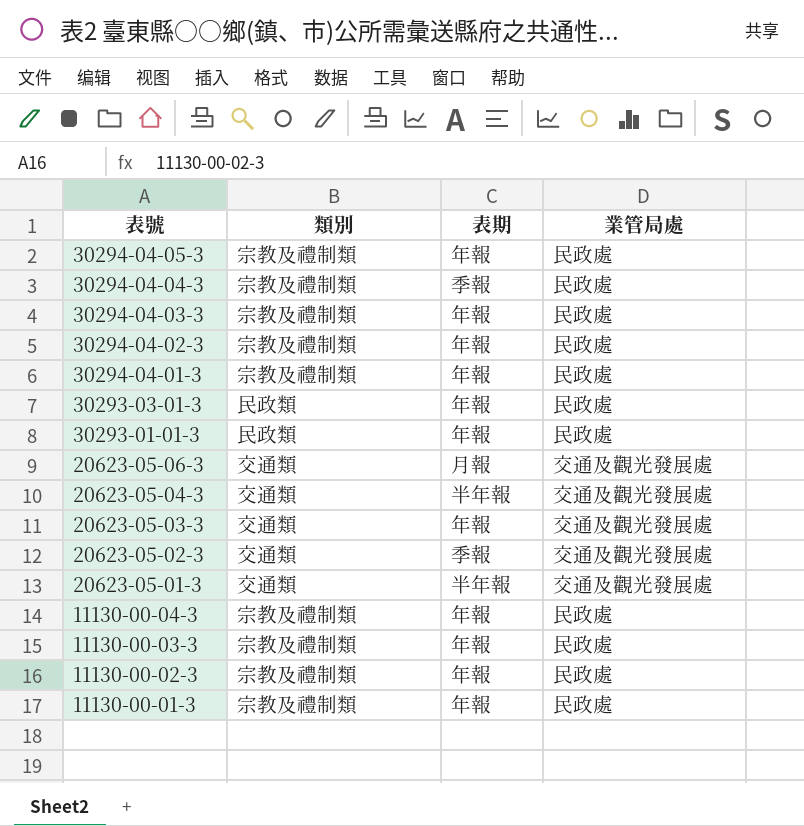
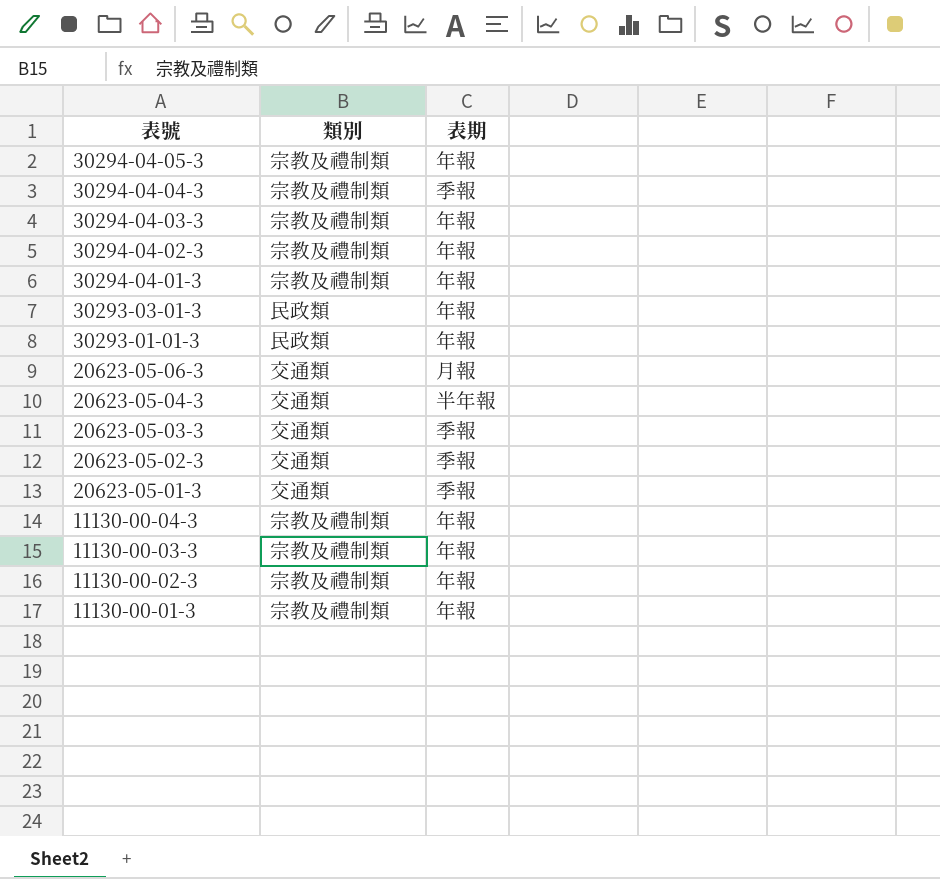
column 業管局處 | position: 4 -> none
20623-05-03-3 | 表期: 年報 -> 季報
20623-05-01-3 | 表期: 半年報 -> 季報

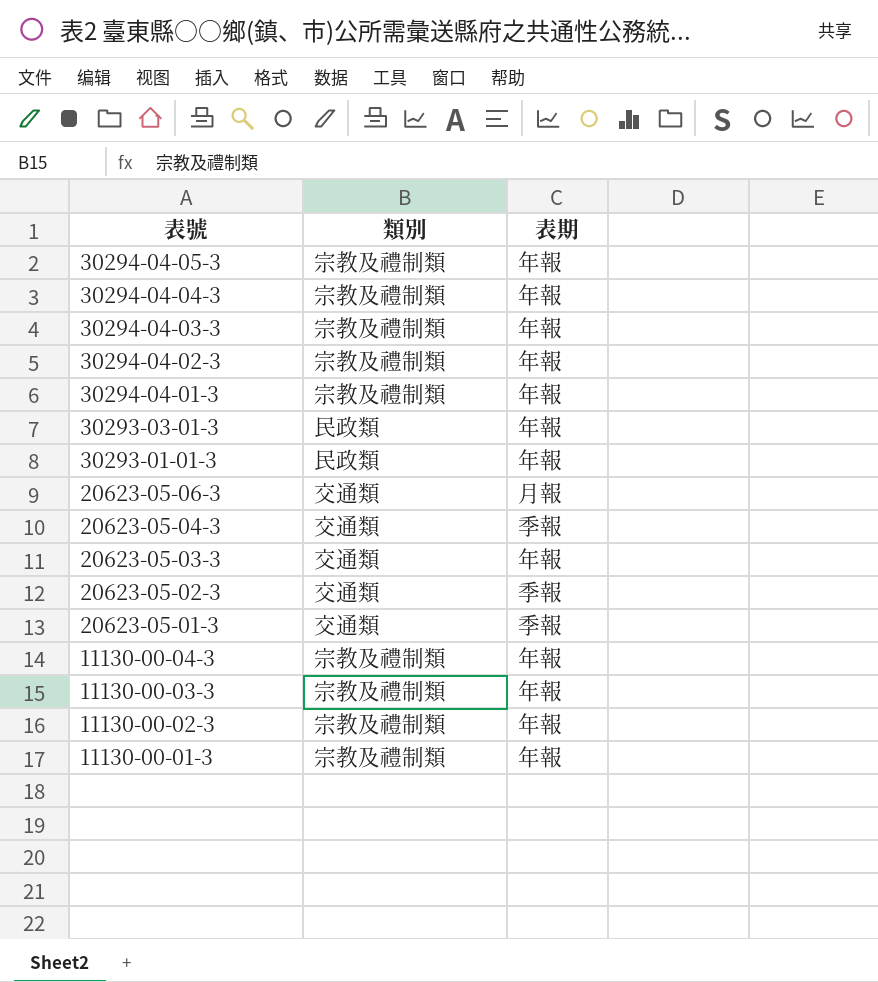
30294-04-04-3 | 表期: 季報 -> 年報
20623-05-04-3 | 表期: 半年報 -> 季報
20623-05-03-3 | 表期: 季報 -> 年報

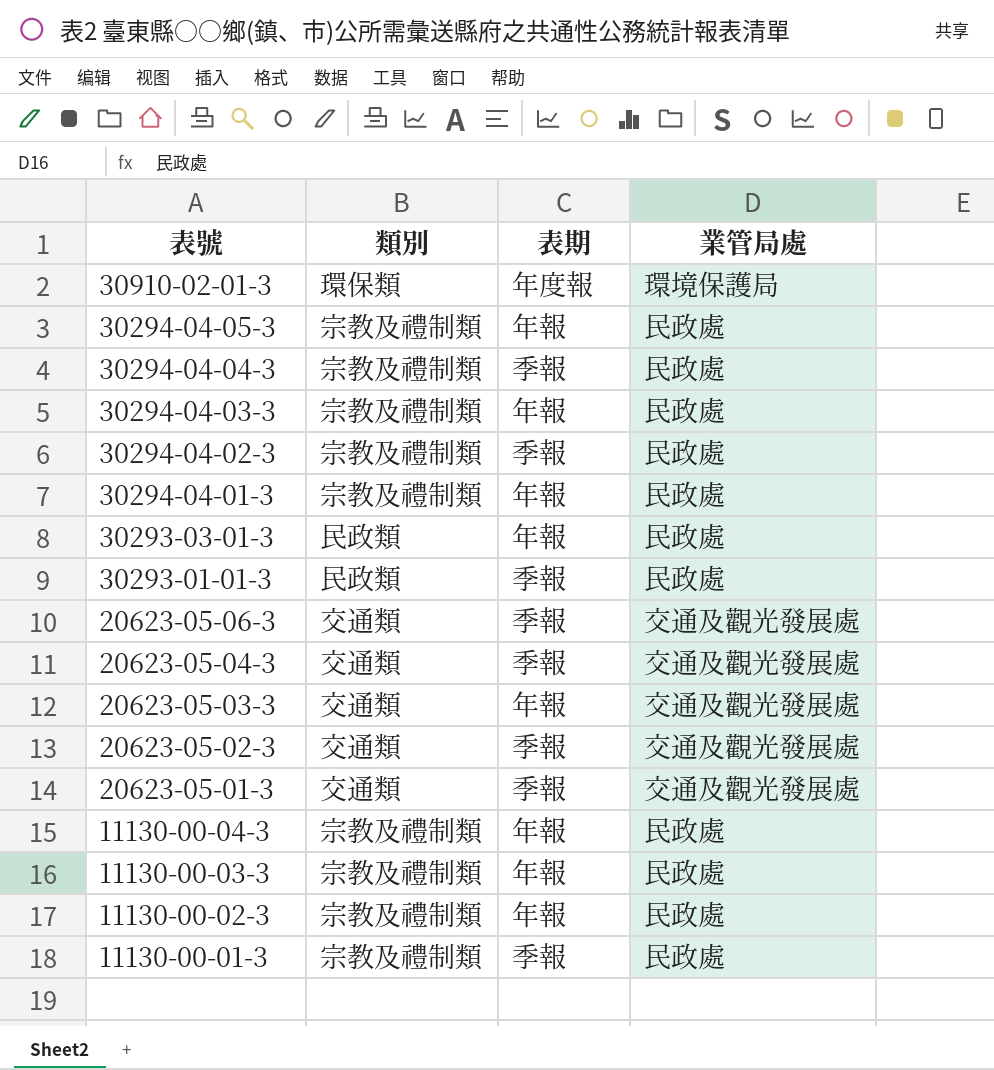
column 業管局處 | position: none -> 4
row 30910-02-01-3: none -> 環保類 | 年度報 | 環境保護局
30294-04-04-3 | 表期: 年報 -> 季報
30294-04-02-3 | 表期: 年報 -> 季報
30293-01-01-3 | 表期: 年報 -> 季報
20623-05-06-3 | 表期: 月報 -> 季報
11130-00-01-3 | 表期: 年報 -> 季報

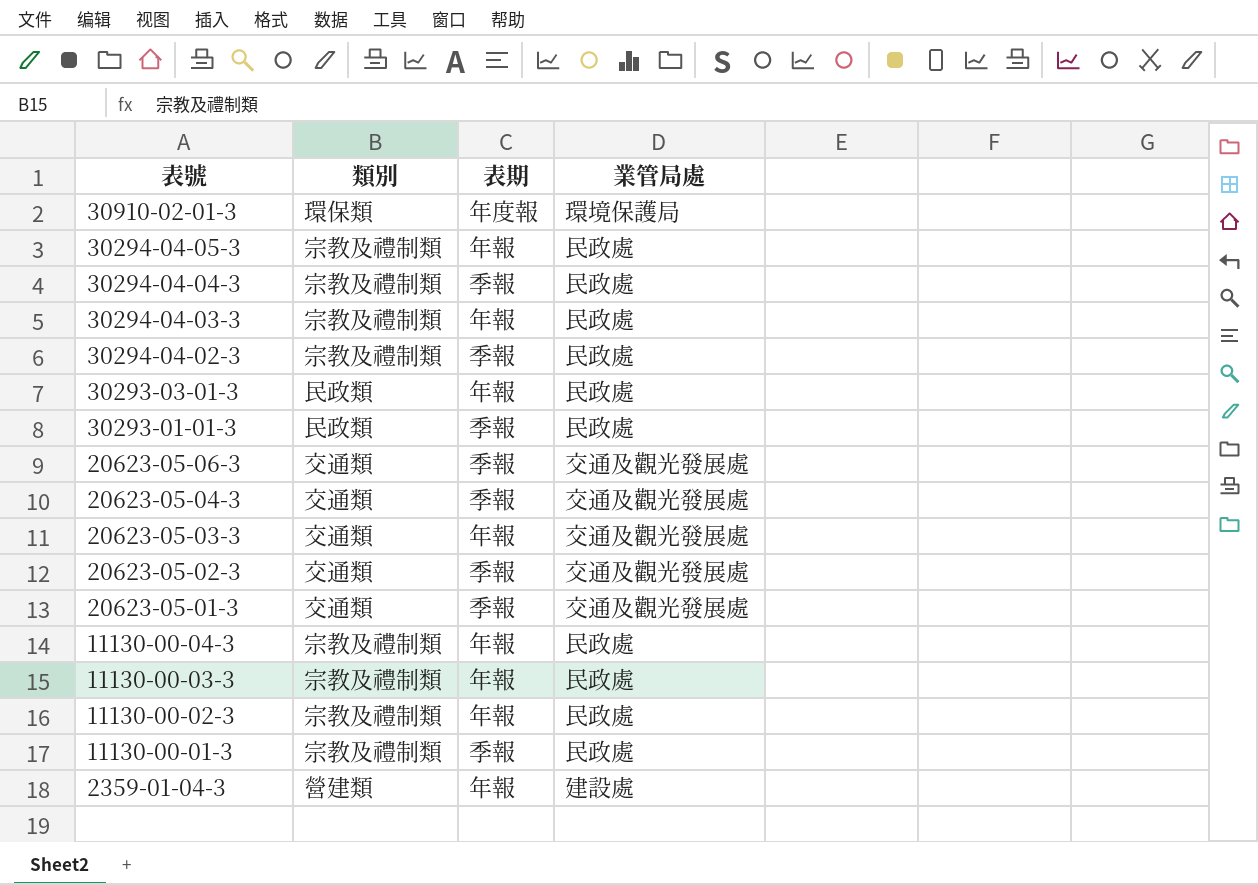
row 30294-04-01-3: 宗教及禮制類 | 年報 | 民政處 -> none
row 2359-01-04-3: none -> 營建類 | 年報 | 建設處

